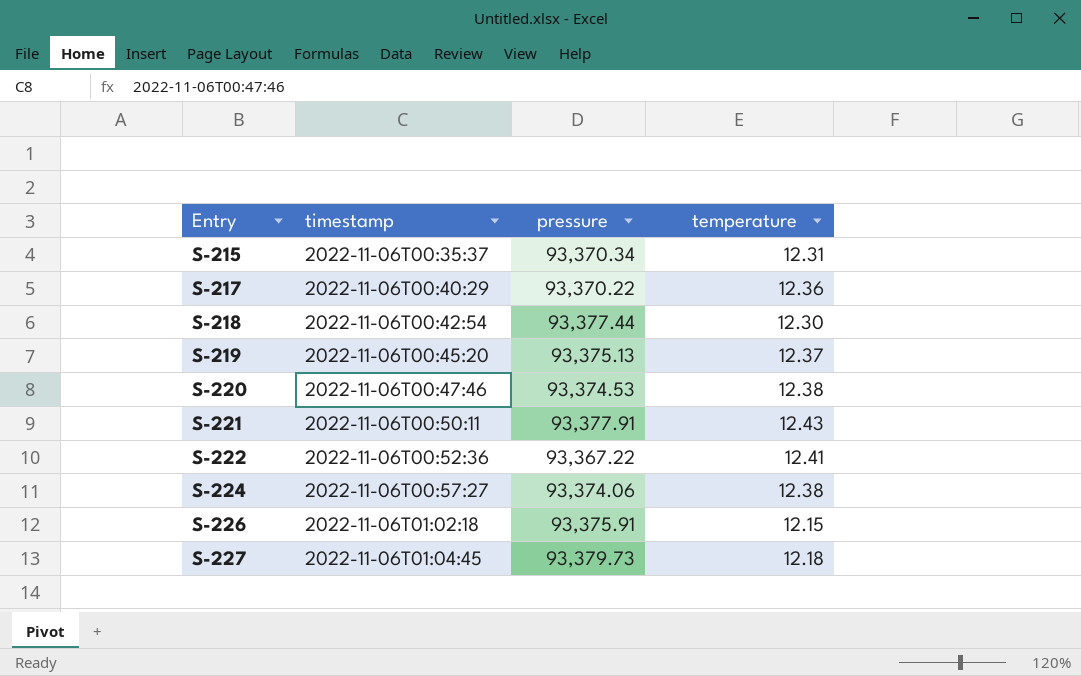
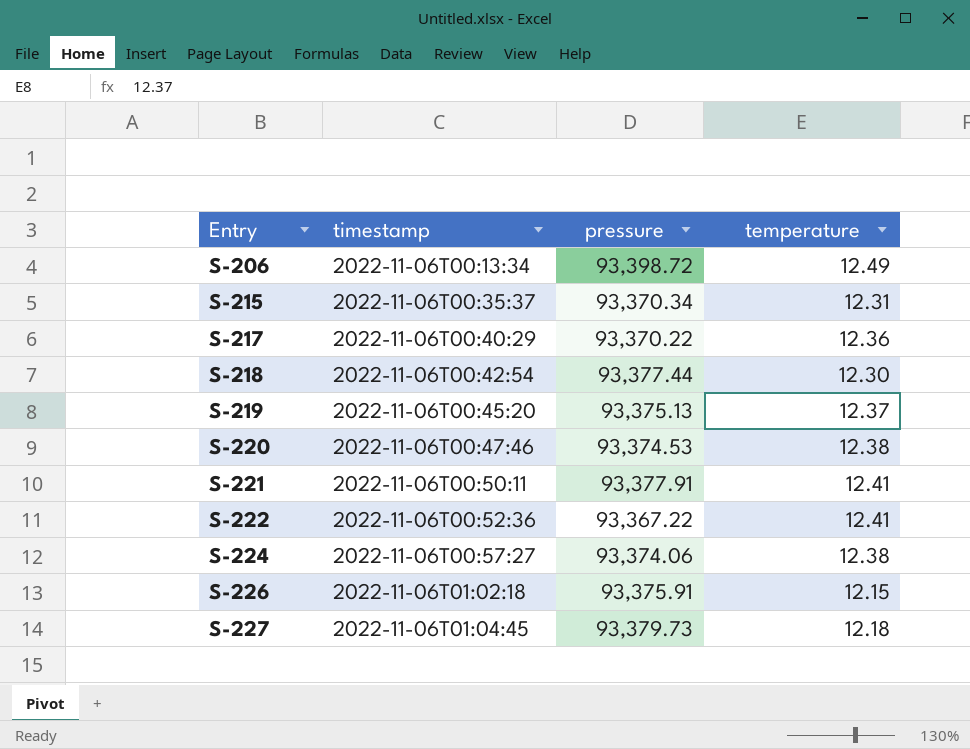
row S-206: none -> 2022-11-06T00:13:34 | 93,398.72 | 12.49
S-221 | temperature: 12.43 -> 12.41

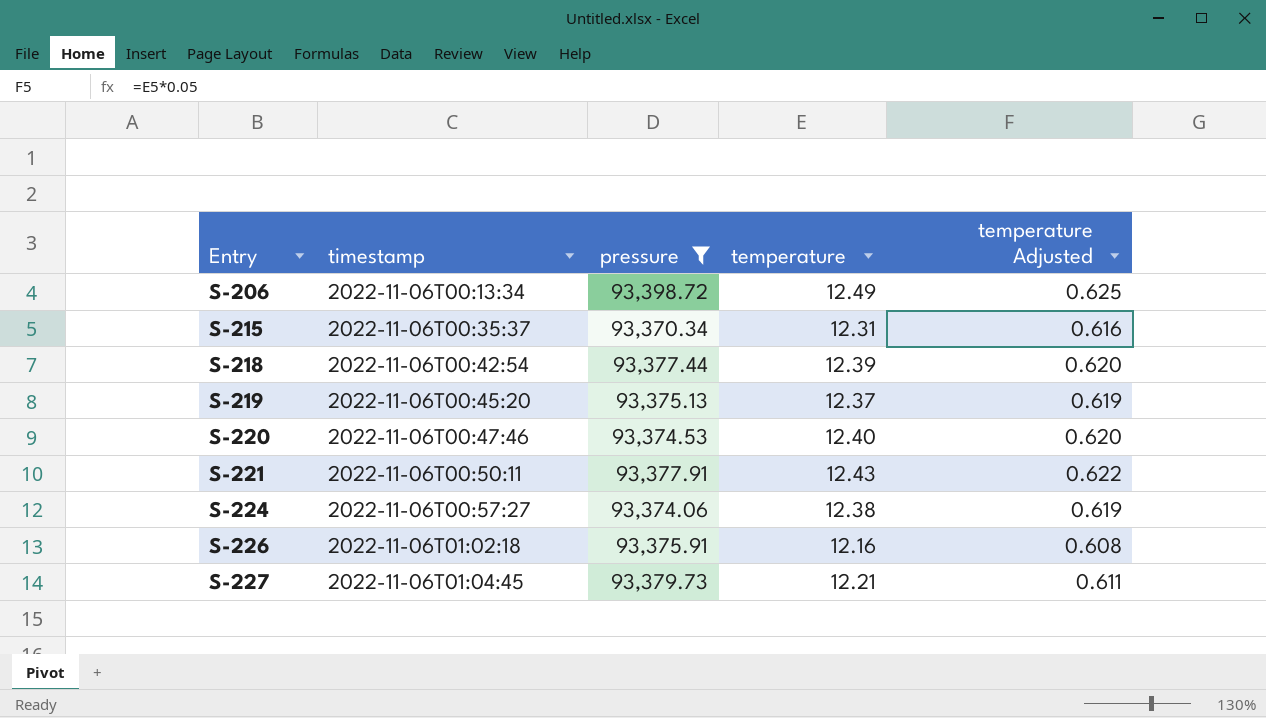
filter: none -> pressure >= 93,370.34
column temperature Adjusted | formula: none -> [temperature] * 0.05
S-218 | temperature: 12.30 -> 12.39
S-220 | temperature: 12.38 -> 12.40
S-221 | temperature: 12.41 -> 12.43
S-226 | temperature: 12.15 -> 12.16
S-227 | temperature: 12.18 -> 12.21

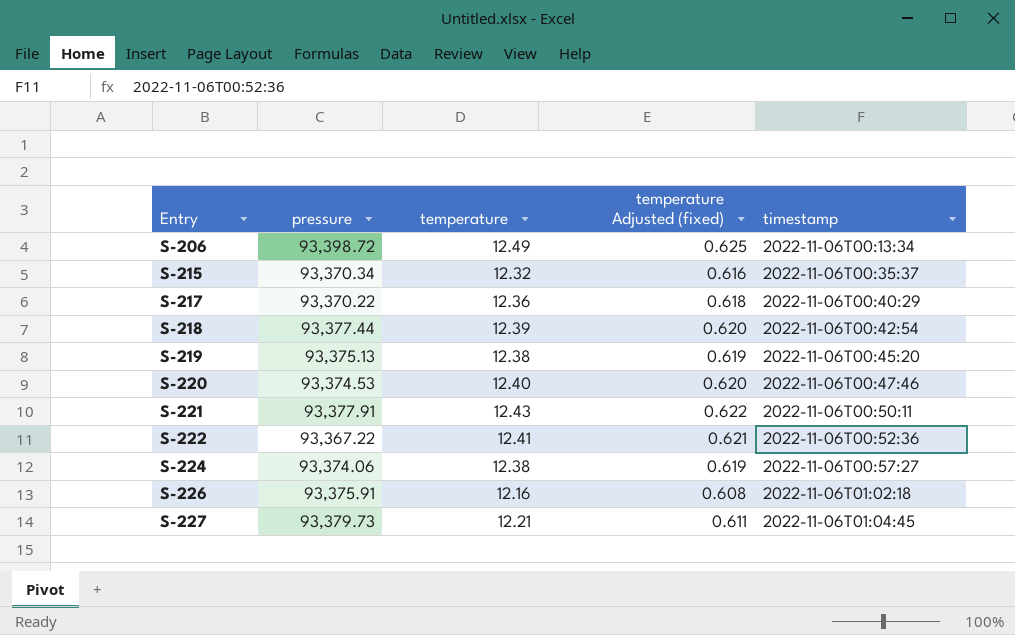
filter: pressure >= 93,370.34 -> none
column name: temperature Adjusted -> temperature Adjusted (fixed)
column timestamp | position: 2 -> 5
S-215 | temperature: 12.31 -> 12.32
S-219 | temperature: 12.37 -> 12.38

